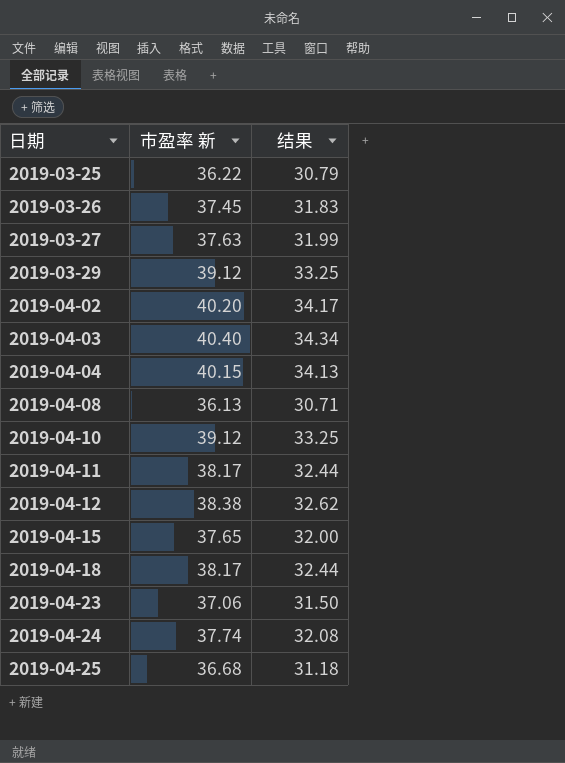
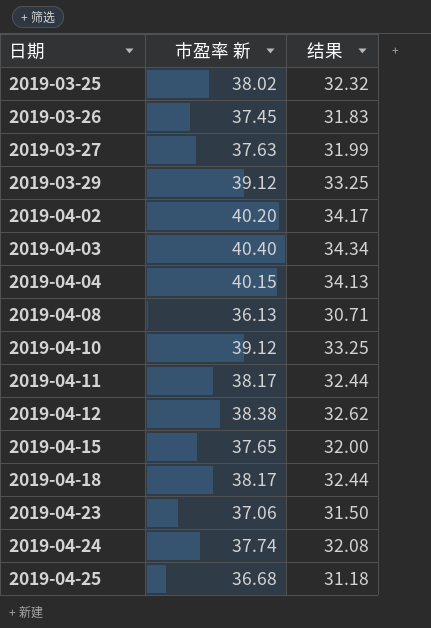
2019-03-25 | 市盈率 新: 36.22 -> 38.02
2019-03-25 | 结果: 30.79 -> 32.32

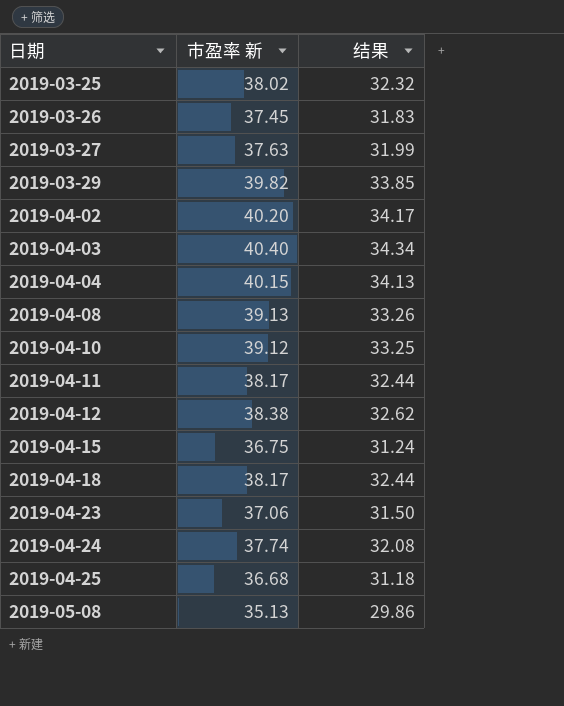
2019-03-29 | 市盈率 新: 39.12 -> 39.82
2019-03-29 | 结果: 33.25 -> 33.85
2019-04-08 | 市盈率 新: 36.13 -> 39.13
2019-04-08 | 结果: 30.71 -> 33.26
2019-04-15 | 市盈率 新: 37.65 -> 36.75
2019-04-15 | 结果: 32.00 -> 31.24
row 2019-05-08: none -> 35.13 | 29.86

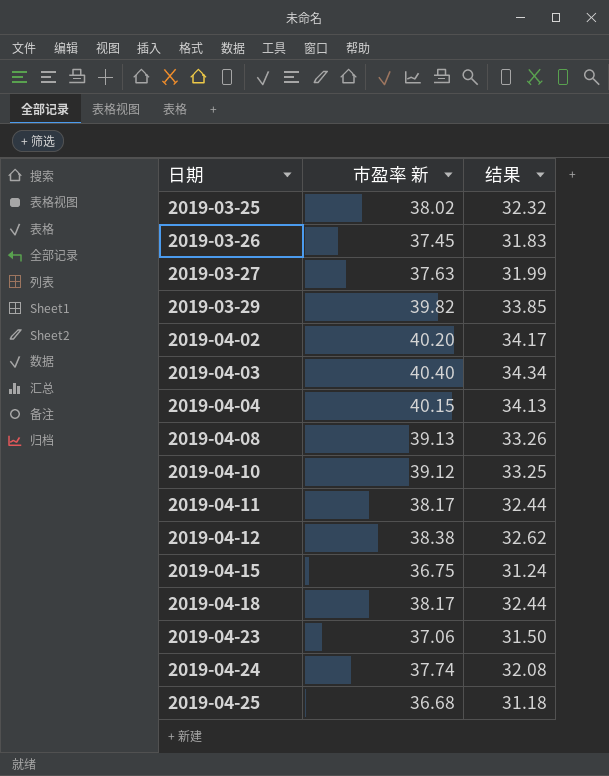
row 2019-05-08: 35.13 | 29.86 -> none

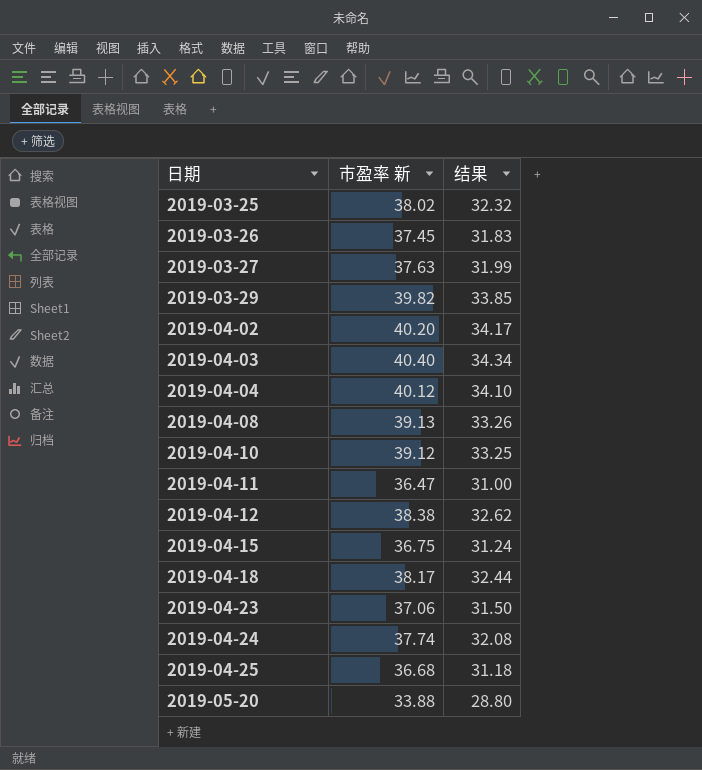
2019-04-04 | 市盈率 新: 40.15 -> 40.12
2019-04-04 | 结果: 34.13 -> 34.10
2019-04-11 | 市盈率 新: 38.17 -> 36.47
2019-04-11 | 结果: 32.44 -> 31.00
row 2019-05-20: none -> 33.88 | 28.80

